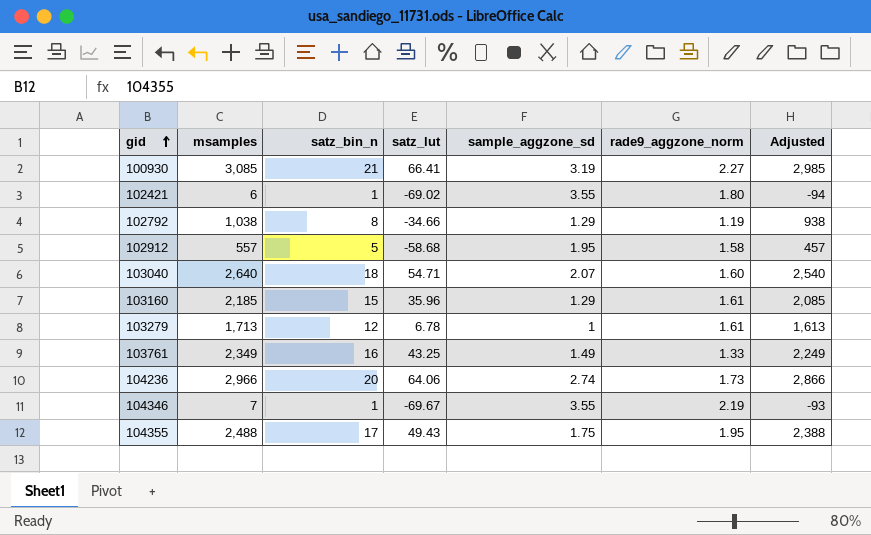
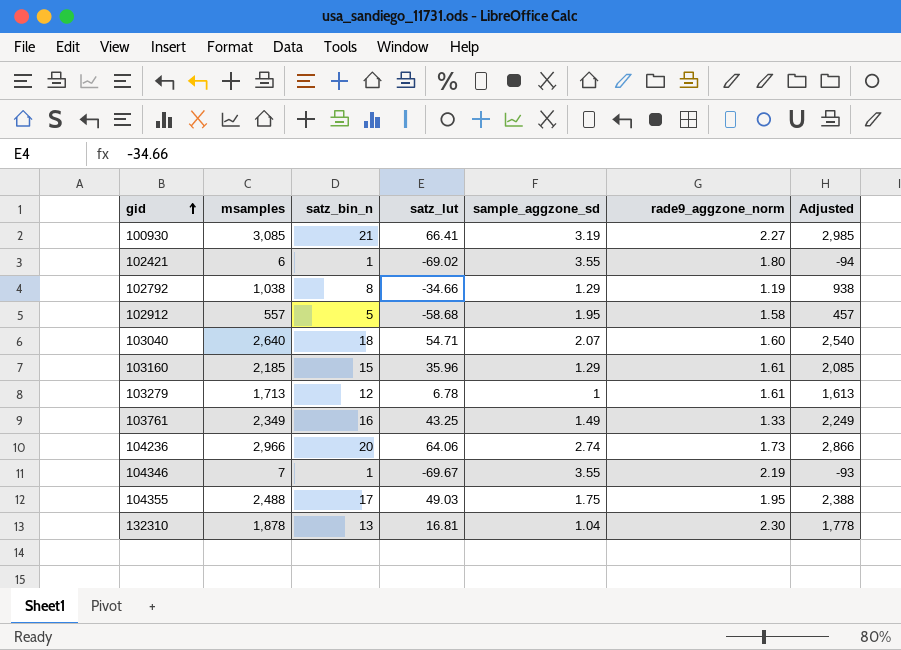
104355 | satz_lut: 49.43 -> 49.03
row 132310: none -> 1,878 | 13 | 16.81 | 1.04 | 2.30 | 1,778

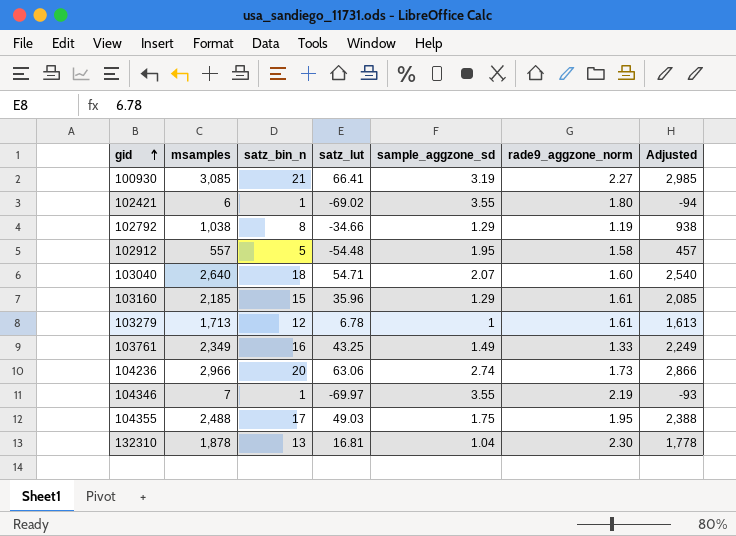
102912 | satz_lut: -58.68 -> -54.48
104236 | satz_lut: 64.06 -> 63.06
104346 | satz_lut: -69.67 -> -69.97

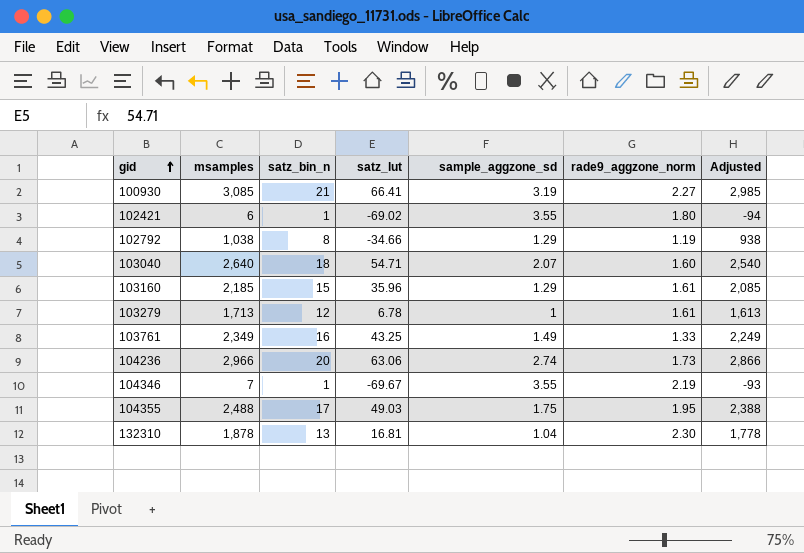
row 102912: 557 | 5 | -54.48 | 1.95 | 1.58 | 457 -> none
104346 | satz_lut: -69.97 -> -69.67

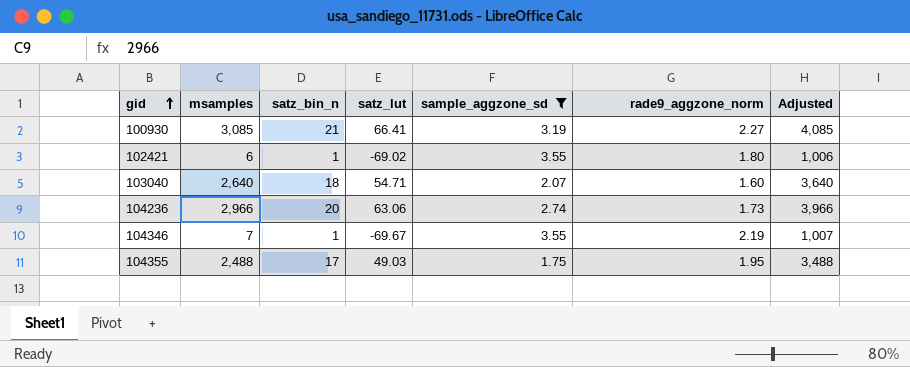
filter: none -> sample_aggzone_sd >= 1.75
column Adjusted | formula: [msamples] - 100 -> [msamples] + 1000

